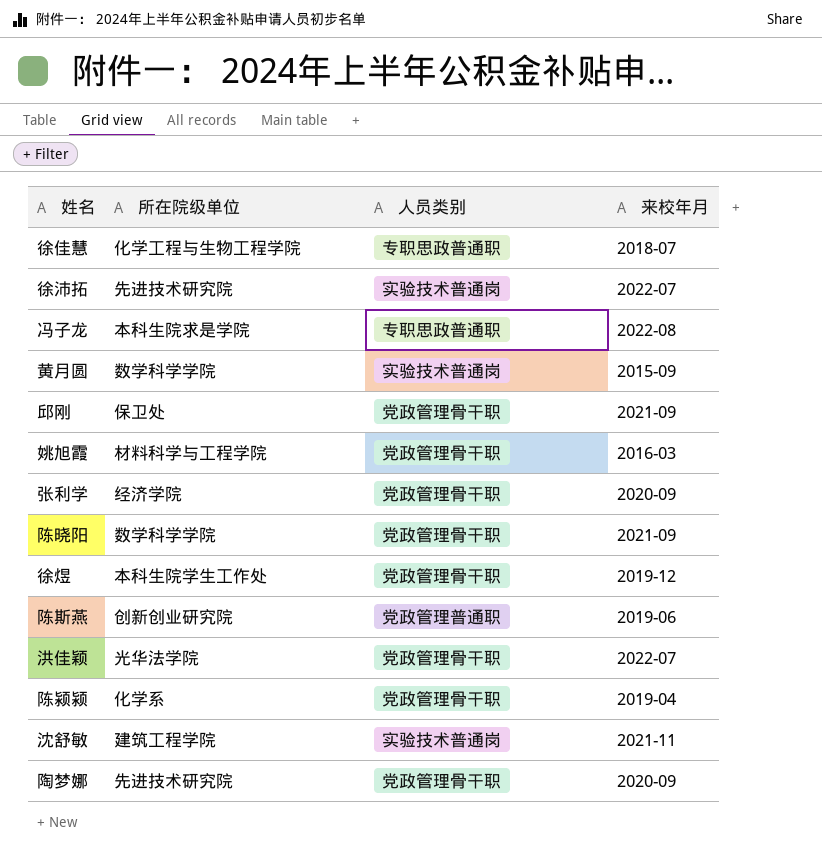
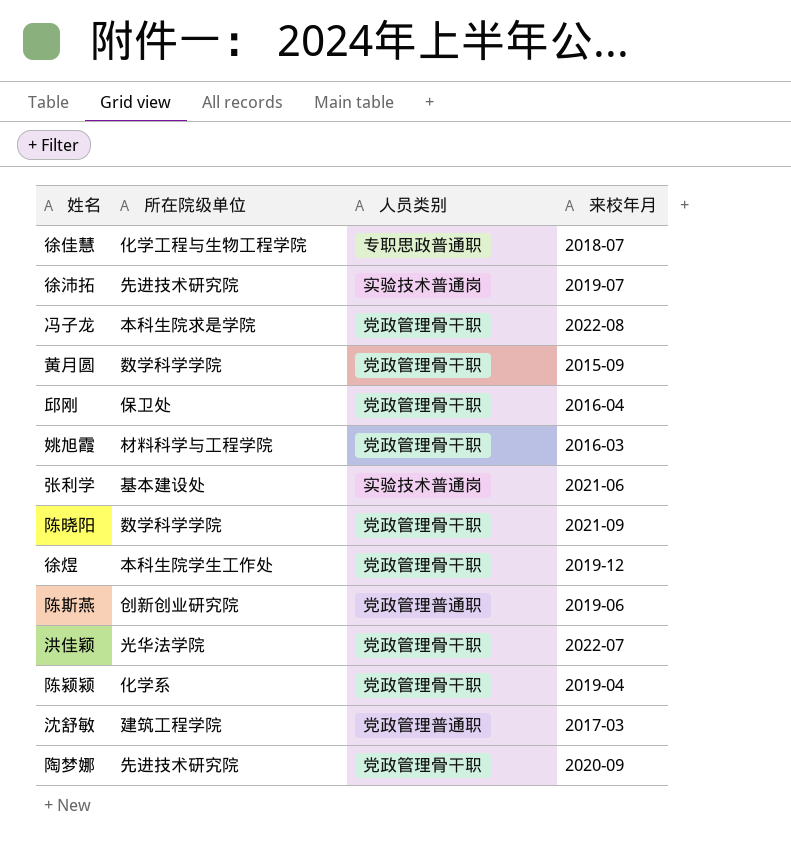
徐沛拓 | 来校年月: 2022-07 -> 2019-07
冯子龙 | 人员类别: 专职思政普通职 -> 党政管理骨干职
黄月圆 | 人员类别: 实验技术普通岗 -> 党政管理骨干职
邱刚 | 来校年月: 2021-09 -> 2016-04
张利学 | 所在院级单位: 经济学院 -> 基本建设处
张利学 | 人员类别: 党政管理骨干职 -> 实验技术普通岗
张利学 | 来校年月: 2020-09 -> 2021-06
沈舒敏 | 人员类别: 实验技术普通岗 -> 党政管理普通职
沈舒敏 | 来校年月: 2021-11 -> 2017-03

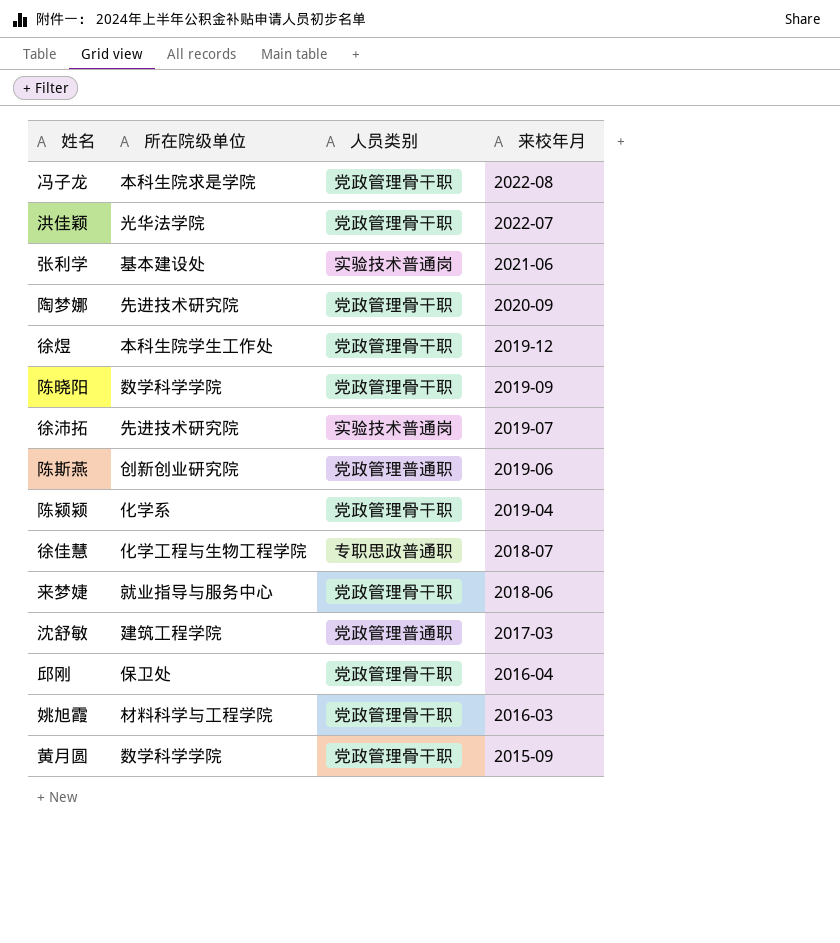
row order: none -> 来校年月 descending
陈晓阳 | 来校年月: 2021-09 -> 2019-09
row 来梦婕: none -> 就业指导与服务中心 | 党政管理骨干职 | 2018-06

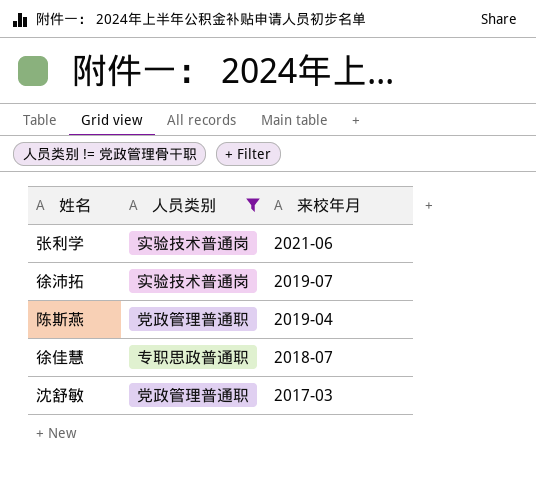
filter: none -> 人员类别 != 党政管理骨干职
column 所在院级单位 | position: 2 -> none
陈斯燕 | 来校年月: 2019-06 -> 2019-04

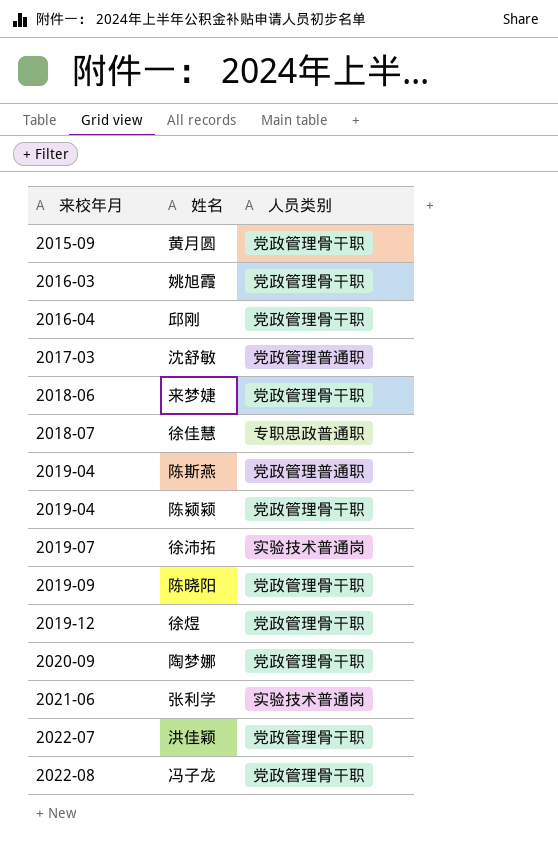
filter: 人员类别 != 党政管理骨干职 -> none
row order: 来校年月 descending -> 来校年月 ascending
column 来校年月 | position: 3 -> 1

